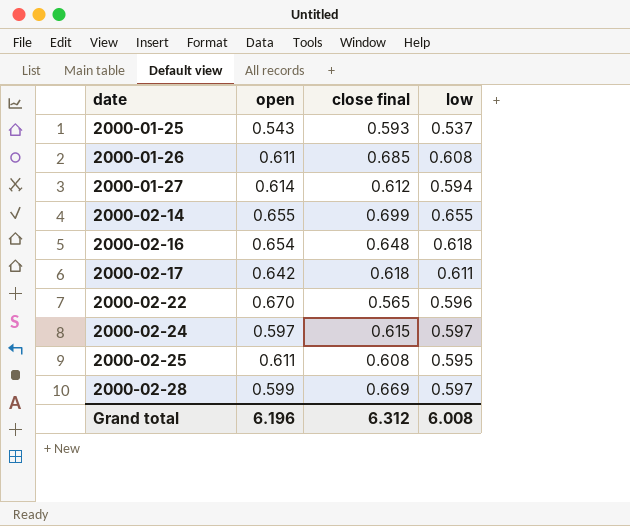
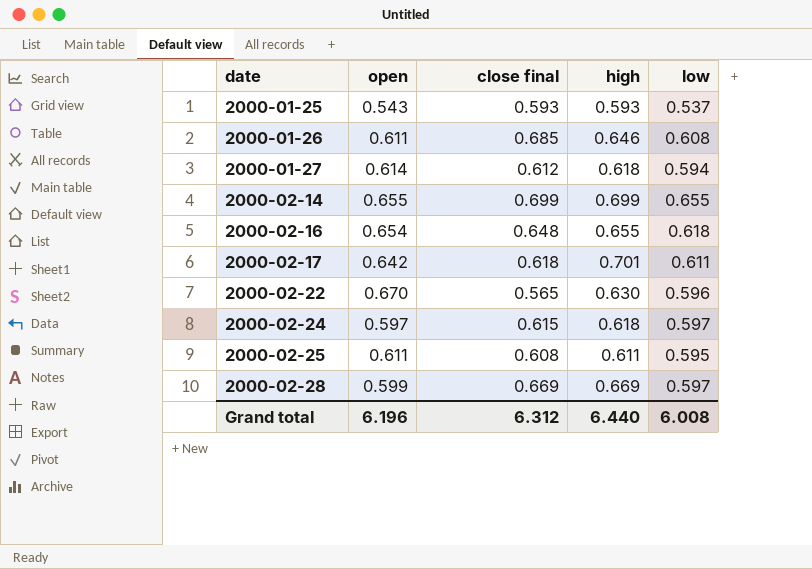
column high | position: none -> 4

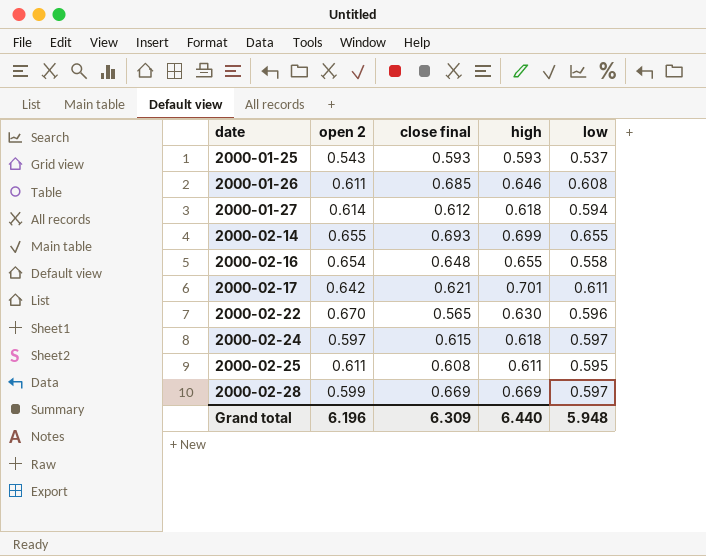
column name: open -> open 2
2000-02-14 | close final: 0.699 -> 0.693
2000-02-16 | low: 0.618 -> 0.558
2000-02-17 | close final: 0.618 -> 0.621
Grand total | close final: 6.312 -> 6.309
Grand total | low: 6.008 -> 5.948

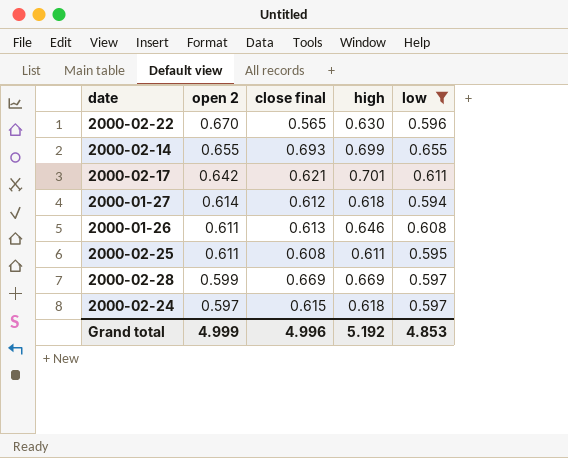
filter: none -> low >= 0.594
row order: date ascending -> open 2 descending
2000-01-26 | close final: 0.685 -> 0.613
Grand total | open 2: 6.196 -> 4.999
Grand total | close final: 6.309 -> 4.996
Grand total | high: 6.440 -> 5.192
Grand total | low: 5.948 -> 4.853

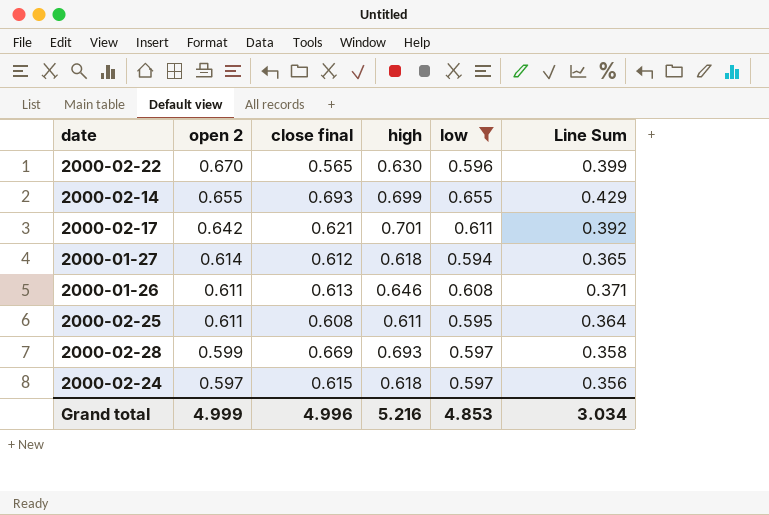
column Line Sum | formula: none -> [open 2] * [low]
2000-02-28 | high: 0.669 -> 0.693
Grand total | high: 5.192 -> 5.216

